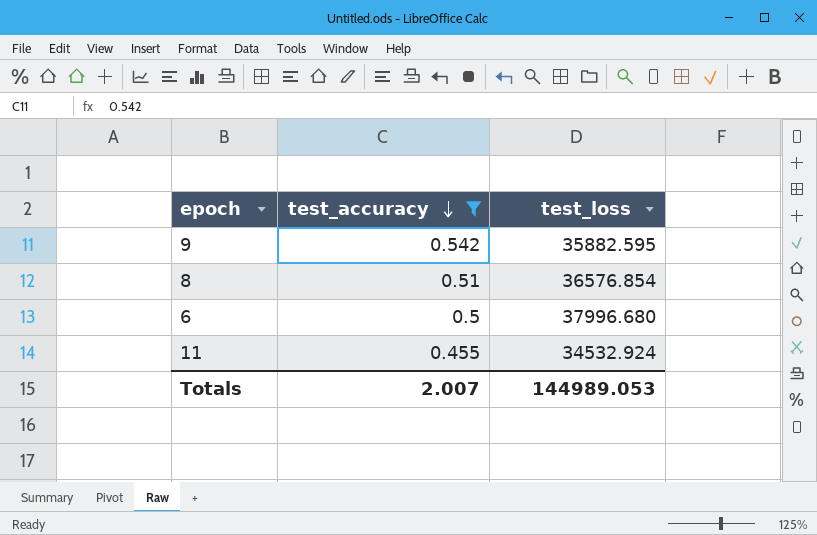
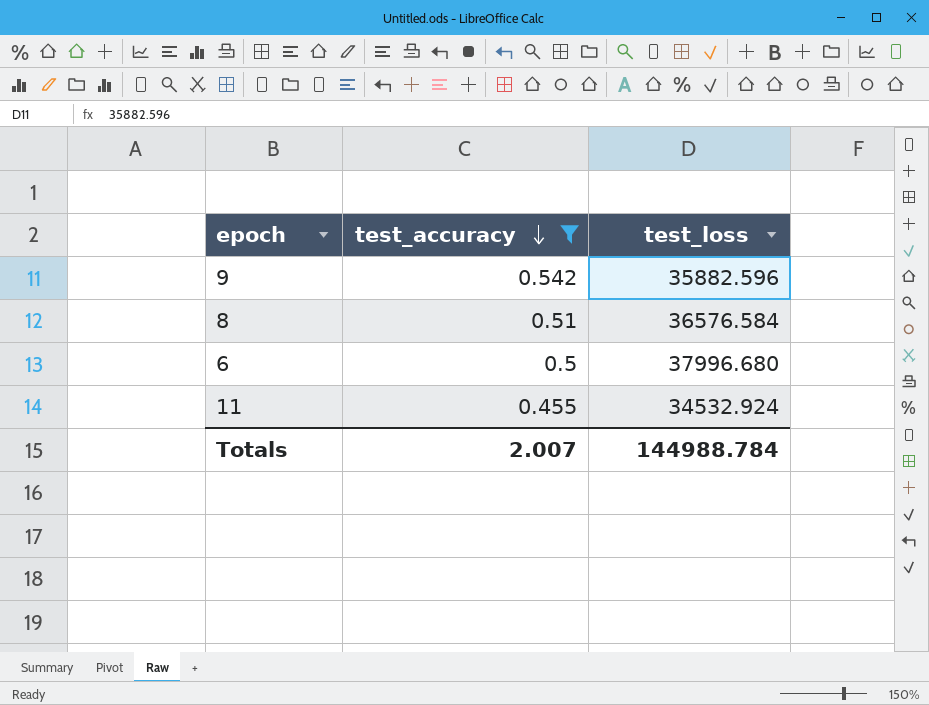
9 | test_loss: 35882.595 -> 35882.596
8 | test_loss: 36576.854 -> 36576.584
Totals | test_loss: 144989.053 -> 144988.784

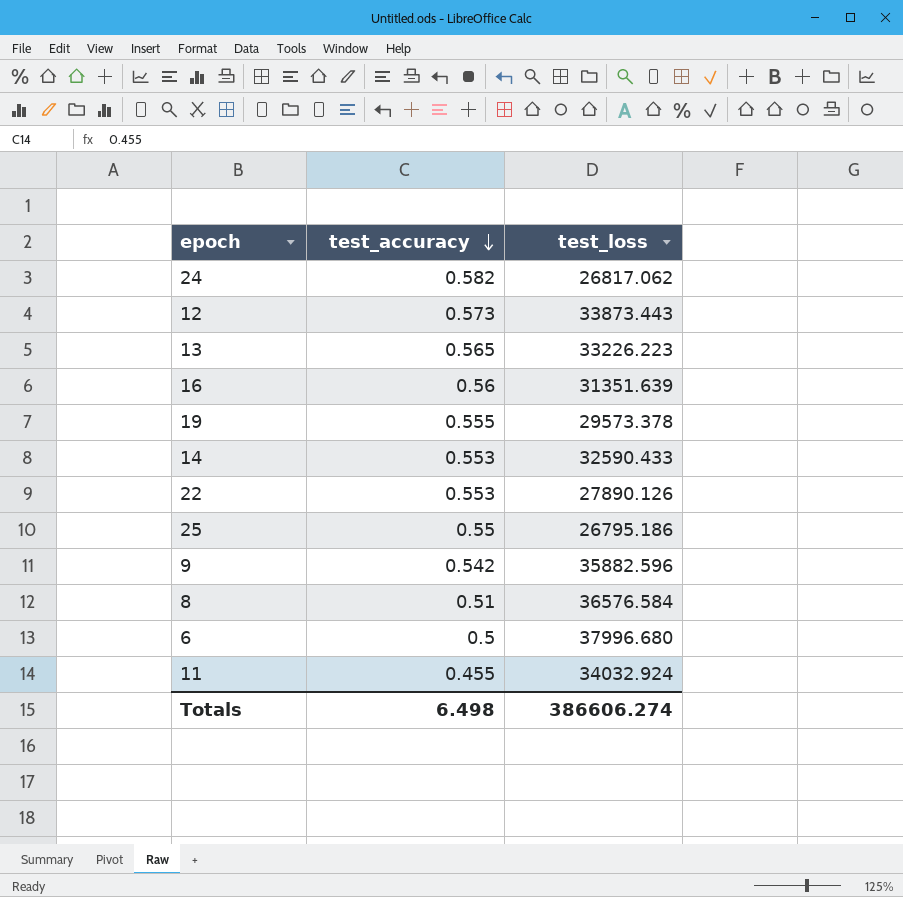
filter: test_accuracy <= 0.542 -> none
11 | test_loss: 34532.924 -> 34032.924
Totals | test_accuracy: 2.007 -> 6.498
Totals | test_loss: 144988.784 -> 386606.274

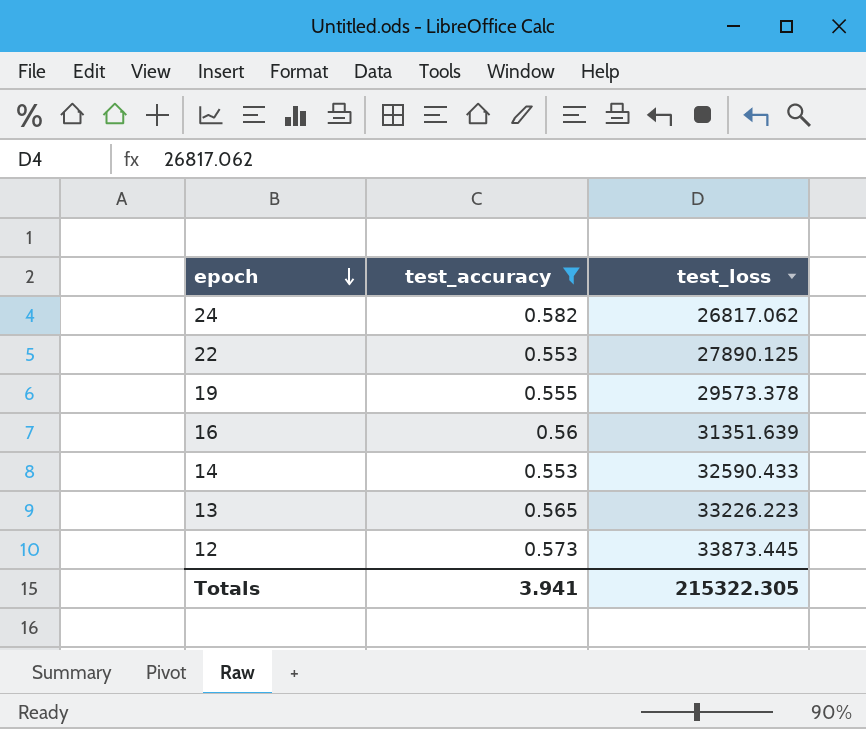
filter: none -> test_accuracy >= 0.553
row order: test_accuracy descending -> epoch descending
22 | test_loss: 27890.126 -> 27890.125
12 | test_loss: 33873.443 -> 33873.445
Totals | test_accuracy: 6.498 -> 3.941
Totals | test_loss: 386606.274 -> 215322.305

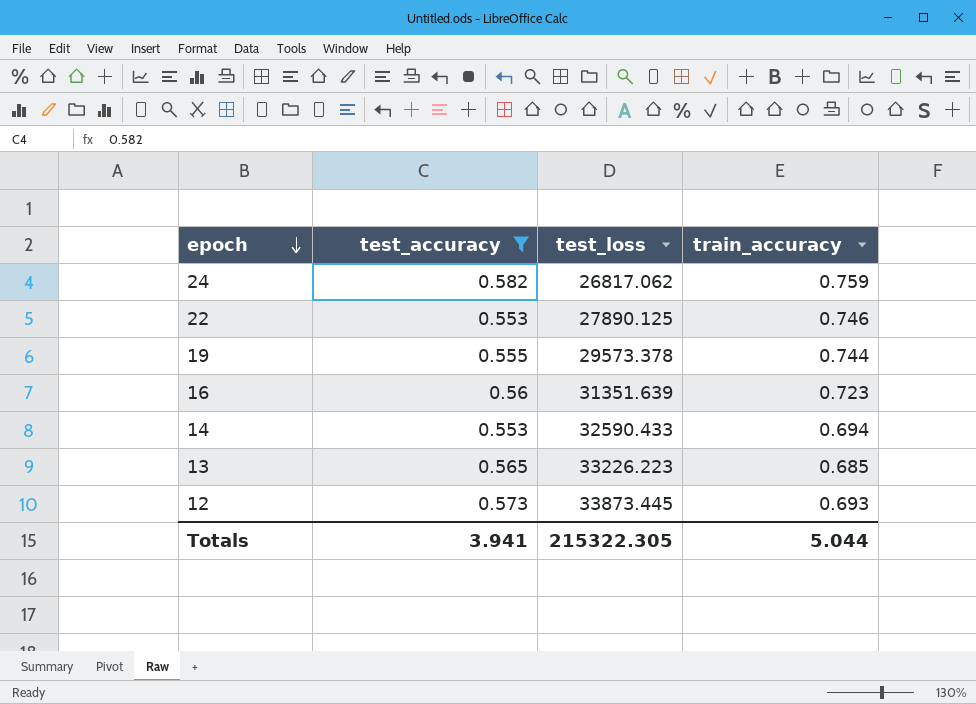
column train_accuracy | position: none -> 4

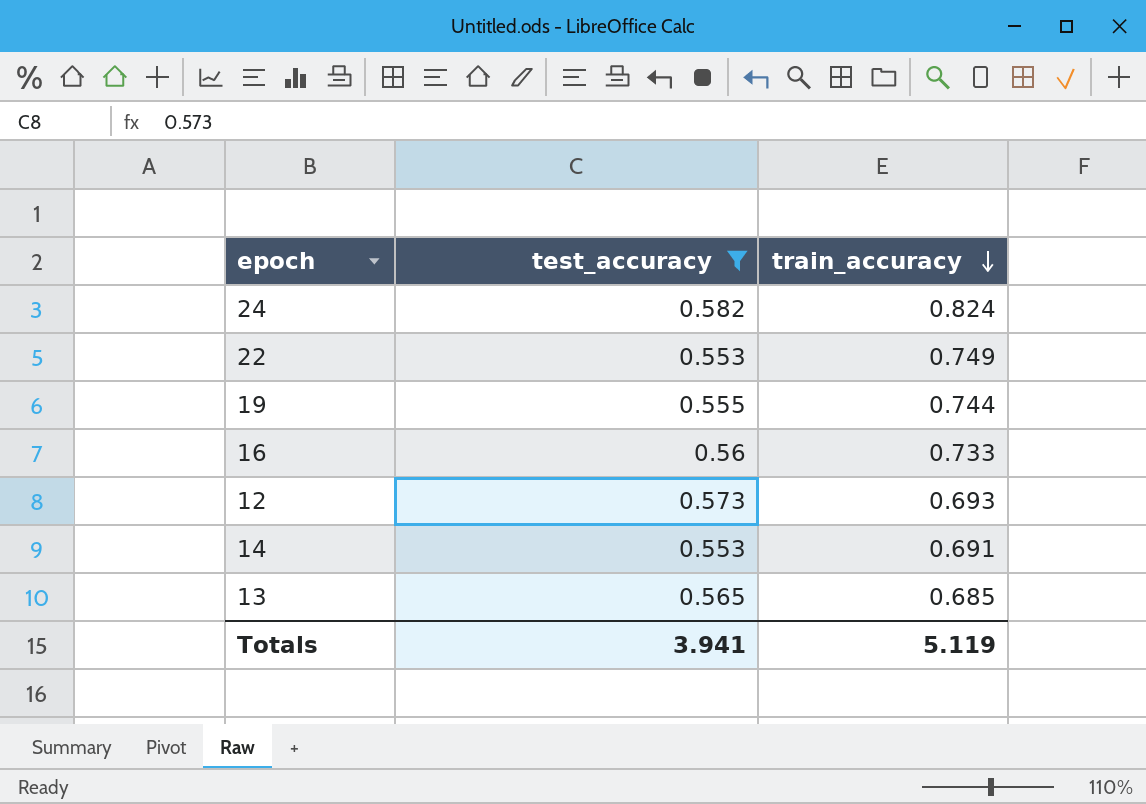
row order: epoch descending -> train_accuracy descending
column test_loss | position: 3 -> none
24 | train_accuracy: 0.759 -> 0.824
22 | train_accuracy: 0.746 -> 0.749
16 | train_accuracy: 0.723 -> 0.733
14 | train_accuracy: 0.694 -> 0.691
Totals | train_accuracy: 5.044 -> 5.119

